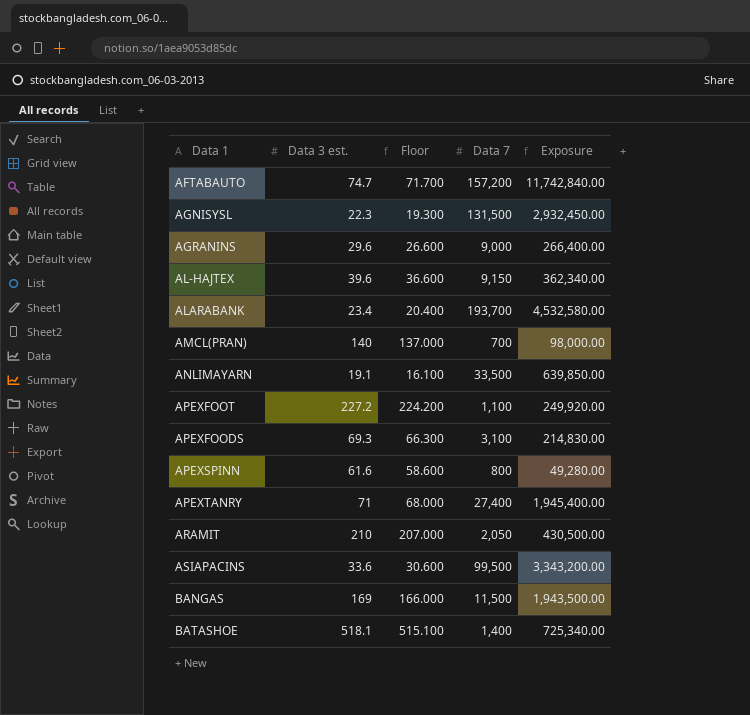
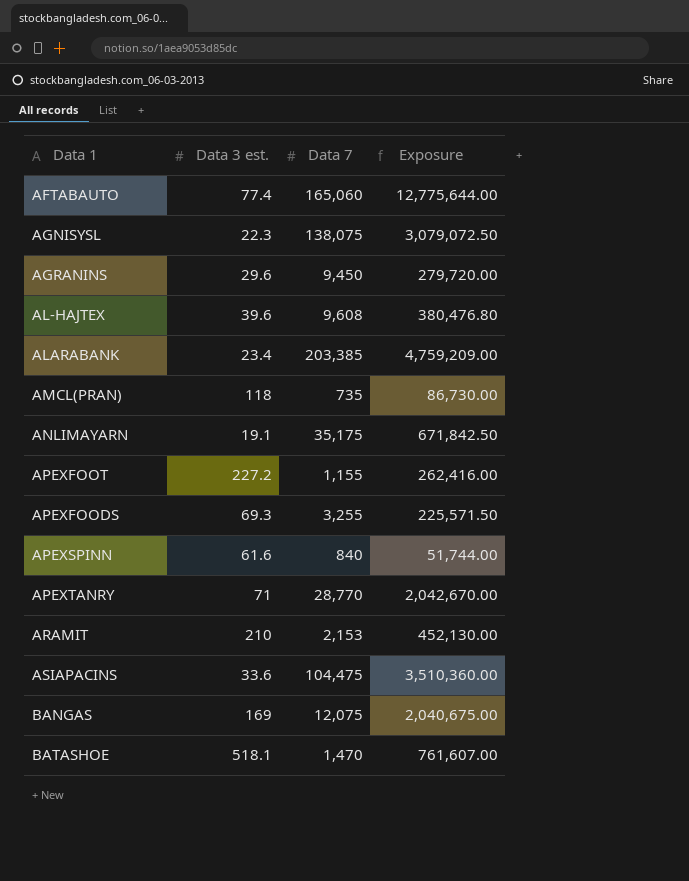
column Floor | formula: [Data 3 est.] - 3 -> none
AFTABAUTO | Data 3 est.: 74.7 -> 77.4
AFTABAUTO | Data 7: 157,200 -> 165,060
AFTABAUTO | Exposure: 11,742,840.00 -> 12,775,644.00
AGNISYSL | Data 7: 131,500 -> 138,075
AGNISYSL | Exposure: 2,932,450.00 -> 3,079,072.50
AGRANINS | Data 7: 9,000 -> 9,450
AGRANINS | Exposure: 266,400.00 -> 279,720.00
AL-HAJTEX | Data 7: 9,150 -> 9,608
AL-HAJTEX | Exposure: 362,340.00 -> 380,476.80
ALARABANK | Data 7: 193,700 -> 203,385
ALARABANK | Exposure: 4,532,580.00 -> 4,759,209.00
AMCL(PRAN) | Data 3 est.: 140 -> 118
AMCL(PRAN) | Data 7: 700 -> 735
AMCL(PRAN) | Exposure: 98,000.00 -> 86,730.00
ANLIMAYARN | Data 7: 33,500 -> 35,175
ANLIMAYARN | Exposure: 639,850.00 -> 671,842.50
APEXFOOT | Data 7: 1,100 -> 1,155
APEXFOOT | Exposure: 249,920.00 -> 262,416.00
APEXFOODS | Data 7: 3,100 -> 3,255
APEXFOODS | Exposure: 214,830.00 -> 225,571.50
APEXSPINN | Data 7: 800 -> 840
APEXSPINN | Exposure: 49,280.00 -> 51,744.00
APEXTANRY | Data 7: 27,400 -> 28,770
APEXTANRY | Exposure: 1,945,400.00 -> 2,042,670.00
ARAMIT | Data 7: 2,050 -> 2,153
ARAMIT | Exposure: 430,500.00 -> 452,130.00
ASIAPACINS | Data 7: 99,500 -> 104,475
ASIAPACINS | Exposure: 3,343,200.00 -> 3,510,360.00
BANGAS | Data 7: 11,500 -> 12,075
BANGAS | Exposure: 1,943,500.00 -> 2,040,675.00
BATASHOE | Data 7: 1,400 -> 1,470
BATASHOE | Exposure: 725,340.00 -> 761,607.00

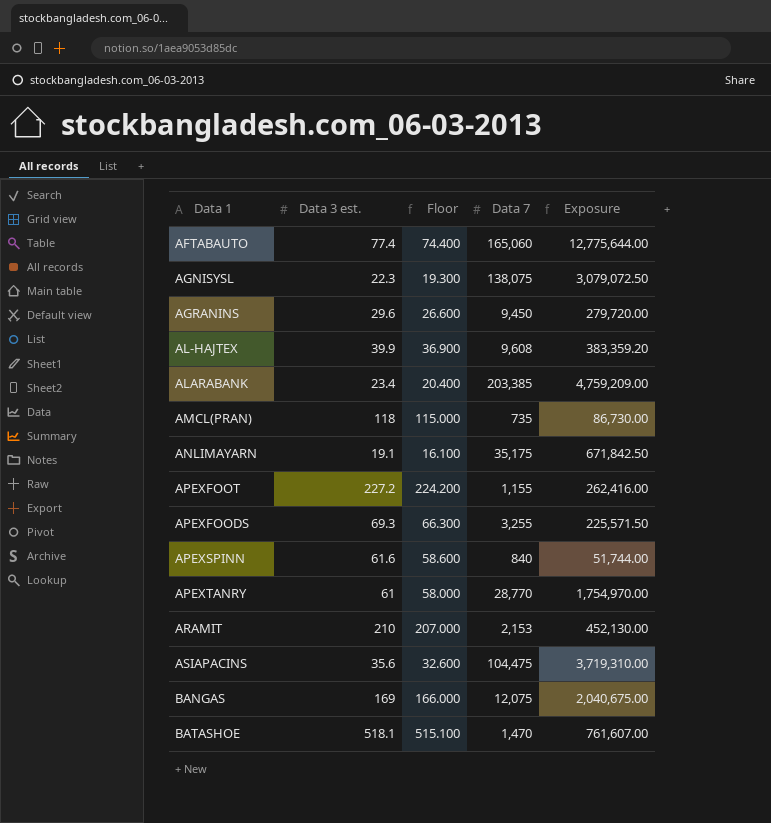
column Floor | formula: none -> [Data 3 est.] - 3
AL-HAJTEX | Data 3 est.: 39.6 -> 39.9
AL-HAJTEX | Exposure: 380,476.80 -> 383,359.20
APEXTANRY | Data 3 est.: 71 -> 61
APEXTANRY | Exposure: 2,042,670.00 -> 1,754,970.00
ASIAPACINS | Data 3 est.: 33.6 -> 35.6
ASIAPACINS | Exposure: 3,510,360.00 -> 3,719,310.00

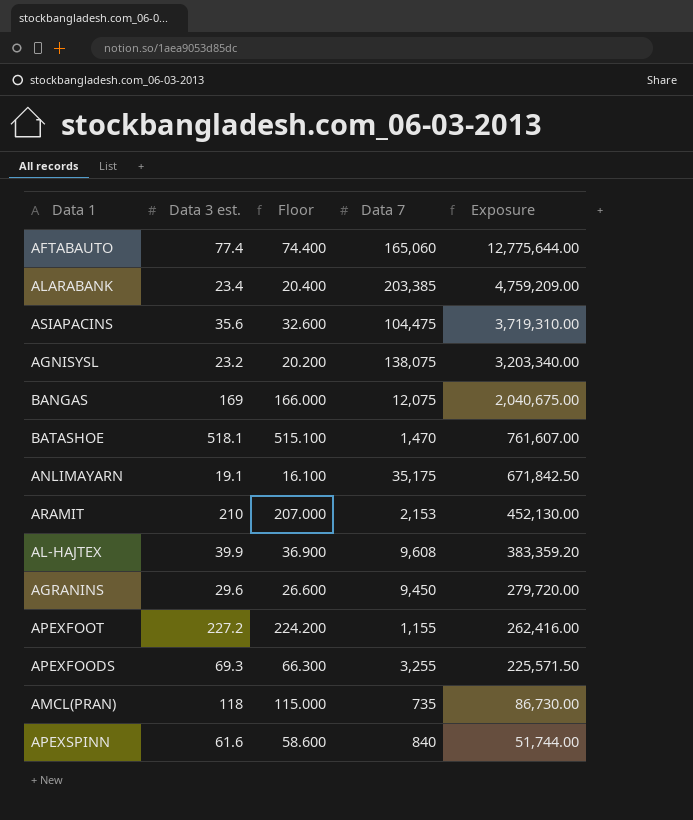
row order: none -> Exposure descending
row APEXTANRY: 61 | 58.000 | 28,770 | 1,754,970.00 -> none
AGNISYSL | Data 3 est.: 22.3 -> 23.2
AGNISYSL | Floor: 19.300 -> 20.200
AGNISYSL | Exposure: 3,079,072.50 -> 3,203,340.00

